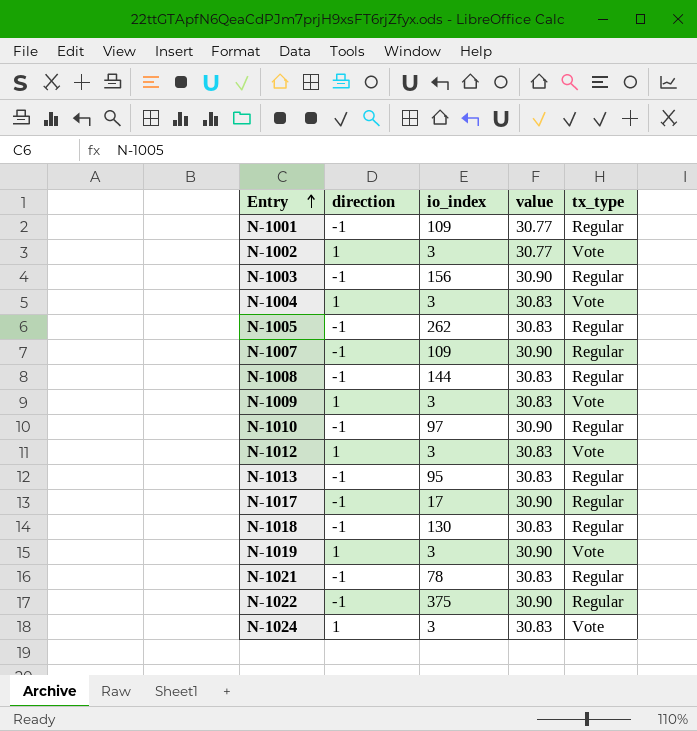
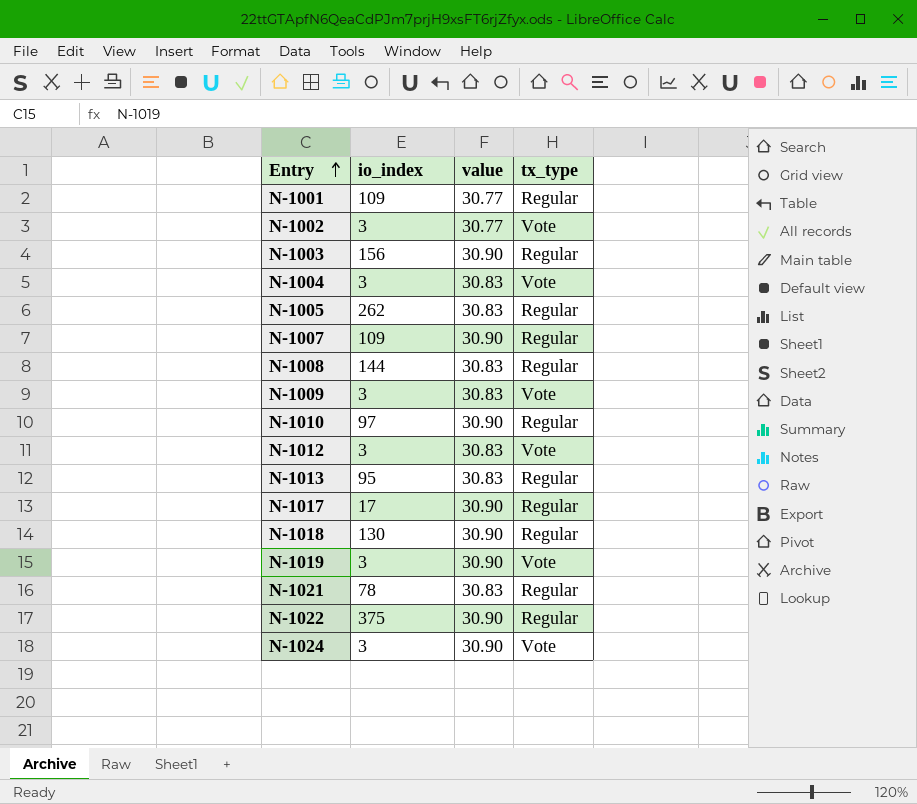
column direction | position: 2 -> none
N-1018 | value: 30.83 -> 30.90
N-1024 | value: 30.83 -> 30.90

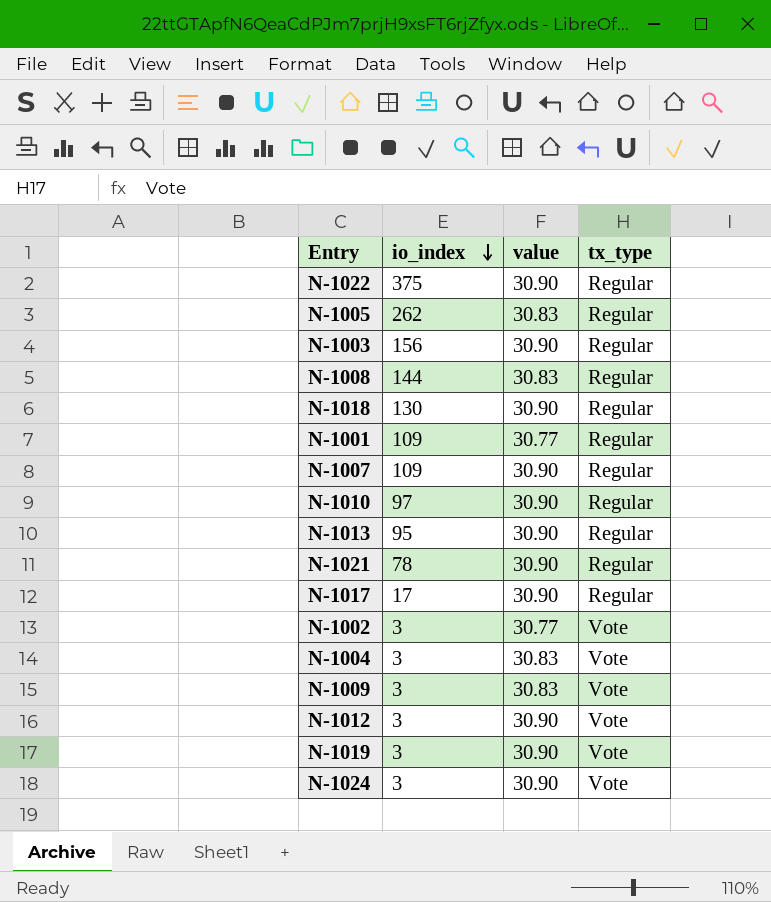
row order: Entry ascending -> io_index descending
N-1013 | value: 30.83 -> 30.90
N-1021 | value: 30.83 -> 30.90
N-1012 | value: 30.83 -> 30.90

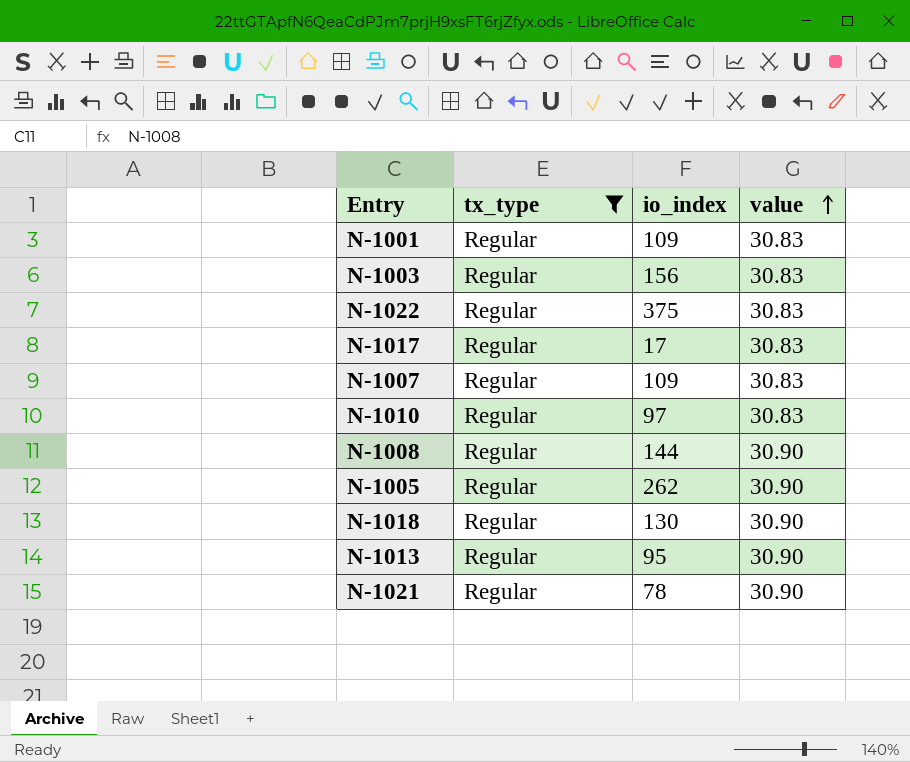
filter: none -> tx_type = Regular
row order: io_index descending -> value ascending
column tx_type | position: 4 -> 2
N-1001 | value: 30.77 -> 30.83
N-1003 | value: 30.90 -> 30.83
N-1022 | value: 30.90 -> 30.83
N-1017 | value: 30.90 -> 30.83
N-1007 | value: 30.90 -> 30.83
N-1010 | value: 30.90 -> 30.83
N-1008 | value: 30.83 -> 30.90
N-1005 | value: 30.83 -> 30.90

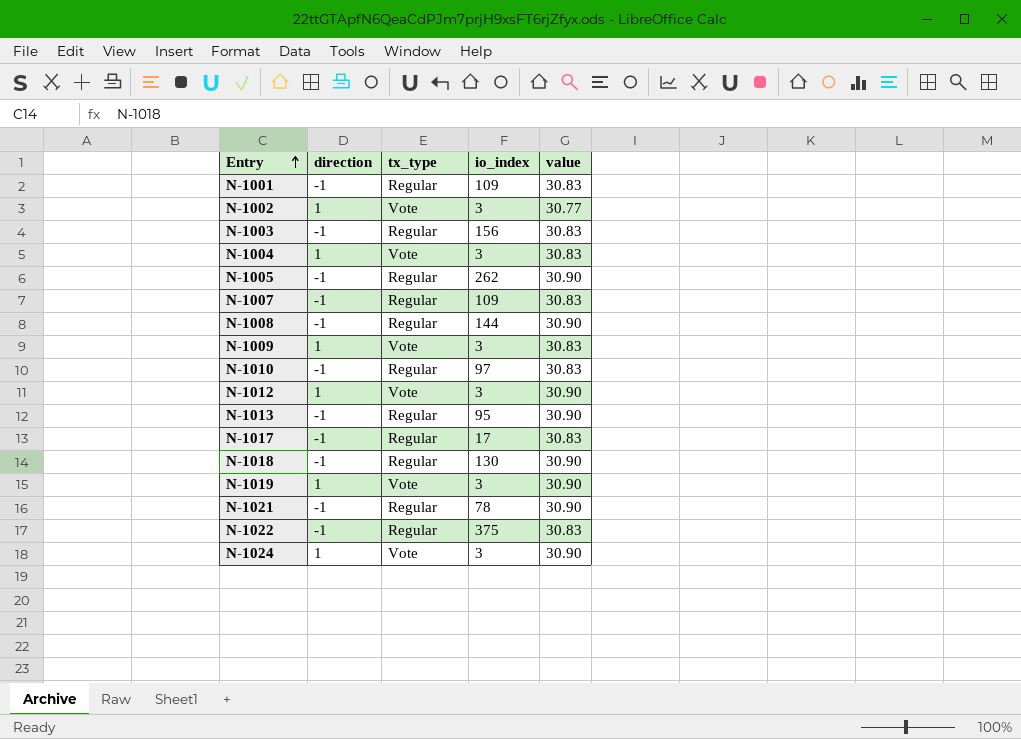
filter: tx_type = Regular -> none
row order: value ascending -> Entry ascending
column direction | position: none -> 2

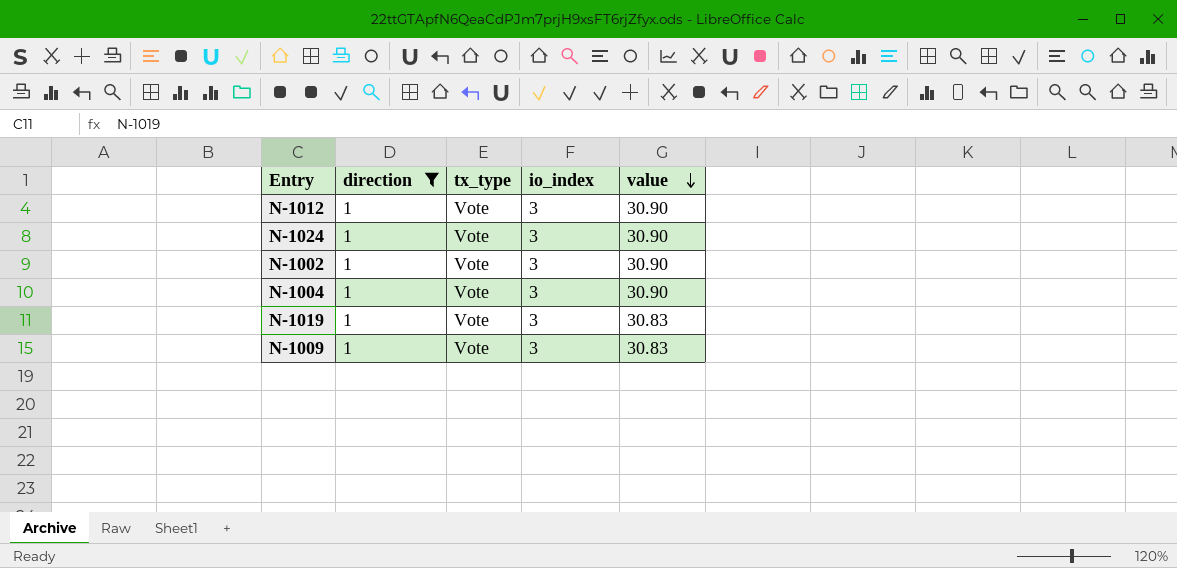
filter: none -> direction = 1
row order: Entry ascending -> value descending
N-1002 | value: 30.77 -> 30.90
N-1004 | value: 30.83 -> 30.90
N-1019 | value: 30.90 -> 30.83

